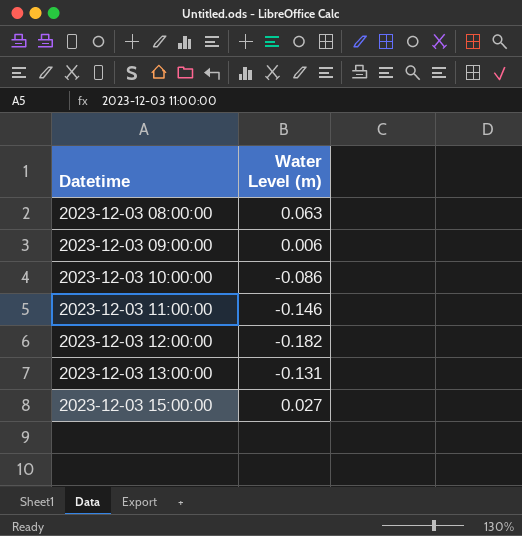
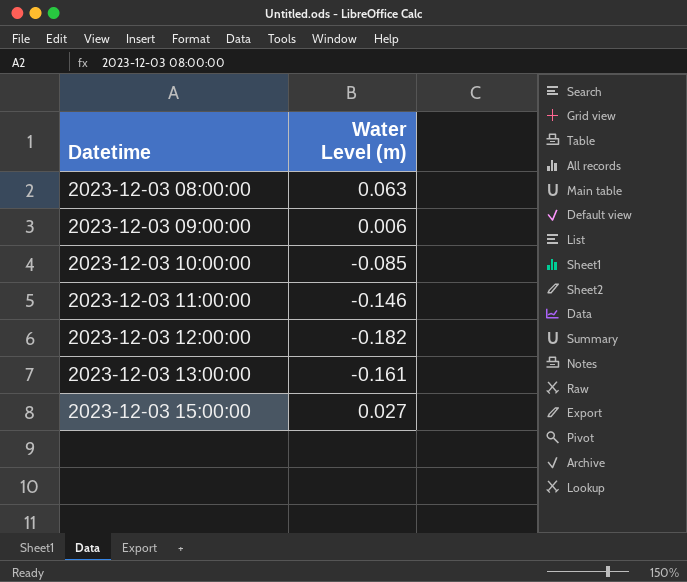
2023-12-03 10:00:00 | Water Level (m): -0.086 -> -0.085
2023-12-03 13:00:00 | Water Level (m): -0.131 -> -0.161

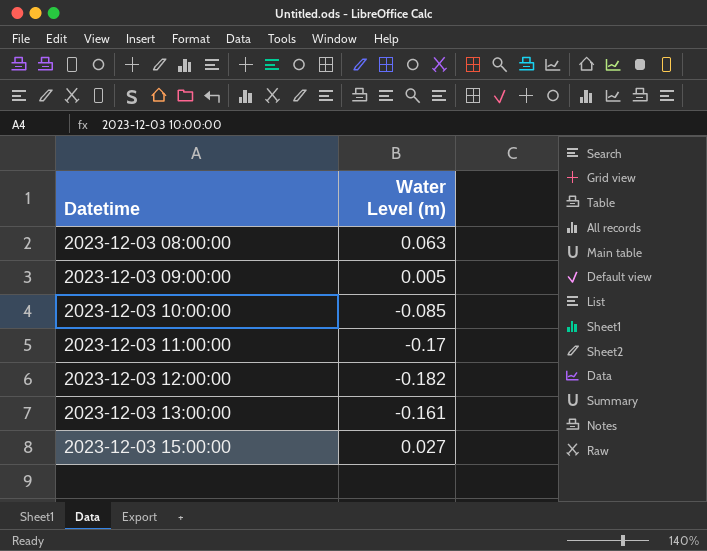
2023-12-03 09:00:00 | Water Level (m): 0.006 -> 0.005
2023-12-03 11:00:00 | Water Level (m): -0.146 -> -0.17

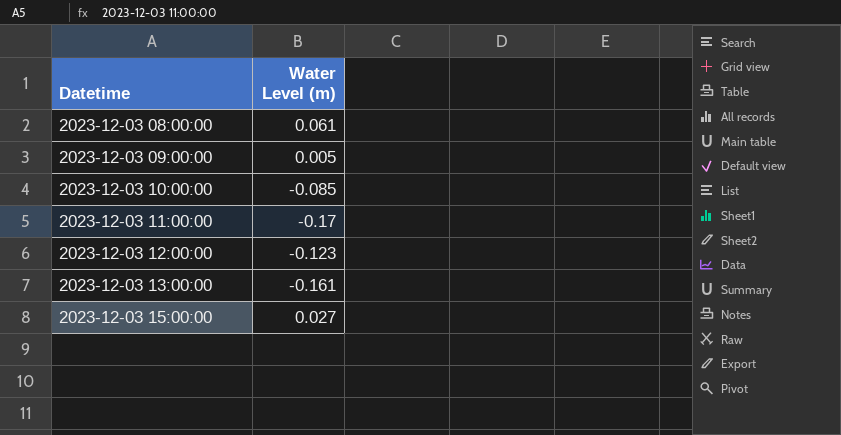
2023-12-03 08:00:00 | Water Level (m): 0.063 -> 0.061
2023-12-03 12:00:00 | Water Level (m): -0.182 -> -0.123

